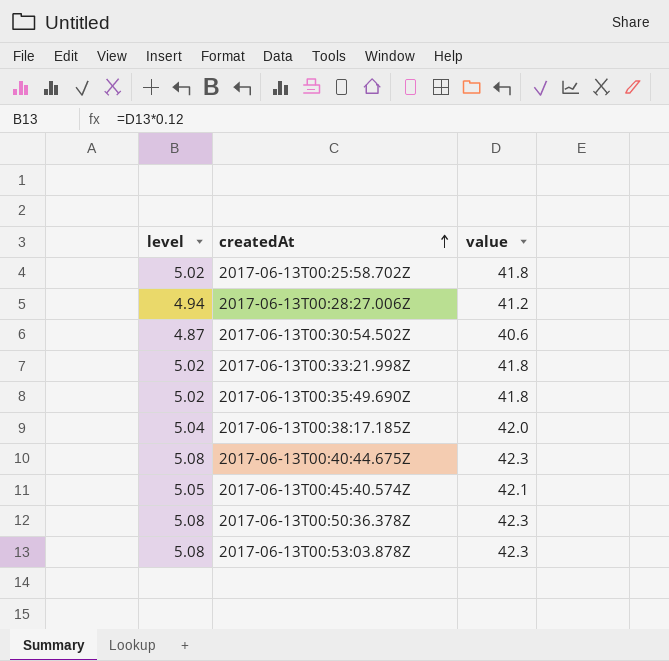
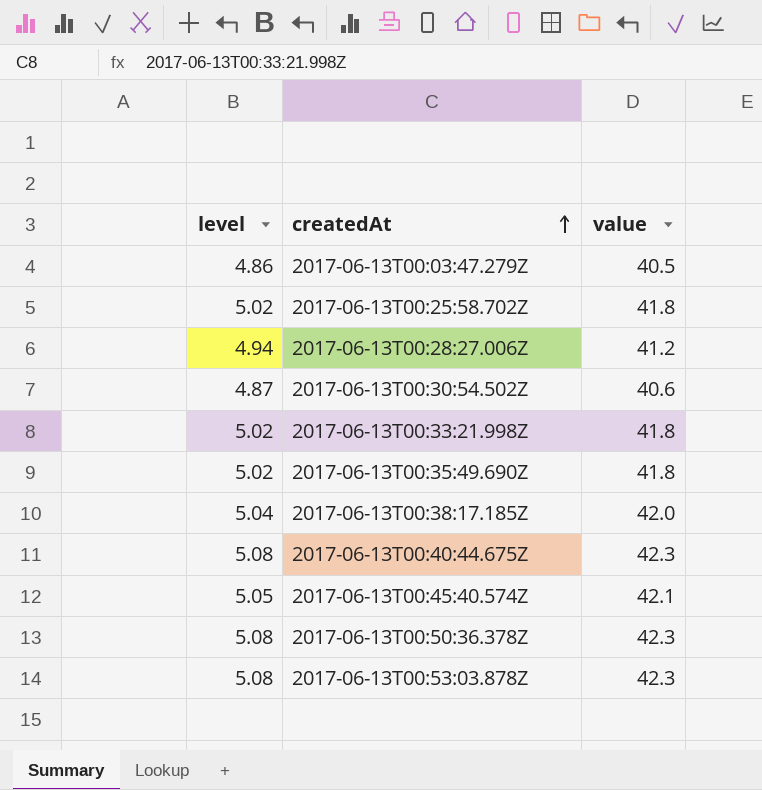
row 2017-06-13T00:03:47.279Z: none -> 4.86 | 40.5

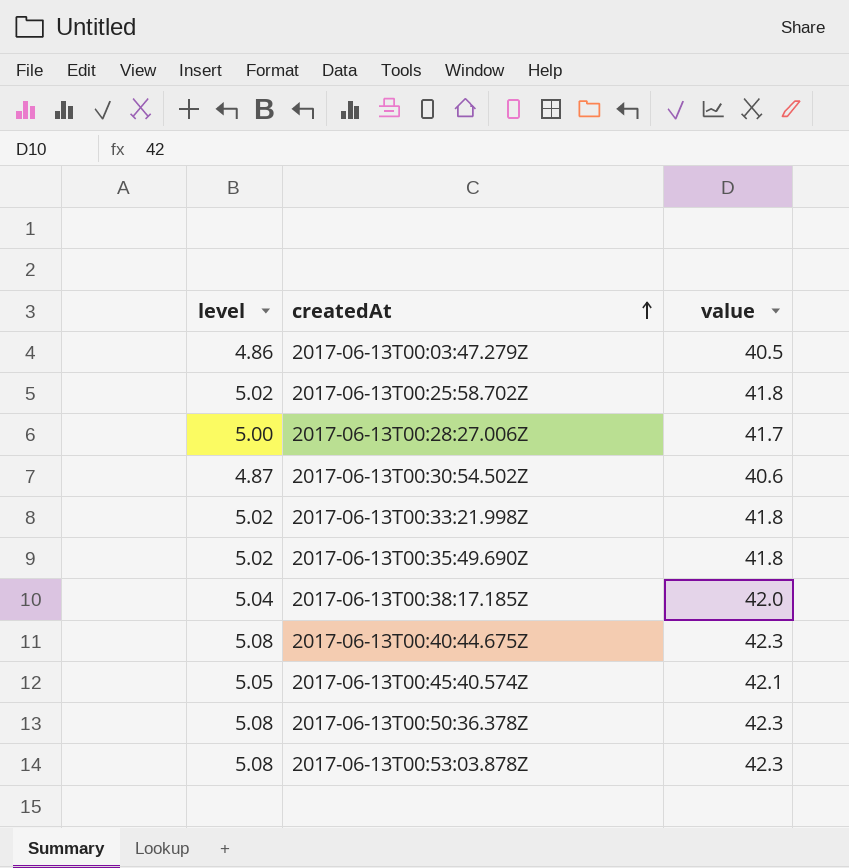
2017-06-13T00:28:27.006Z | level: 4.94 -> 5.00
2017-06-13T00:28:27.006Z | value: 41.2 -> 41.7

